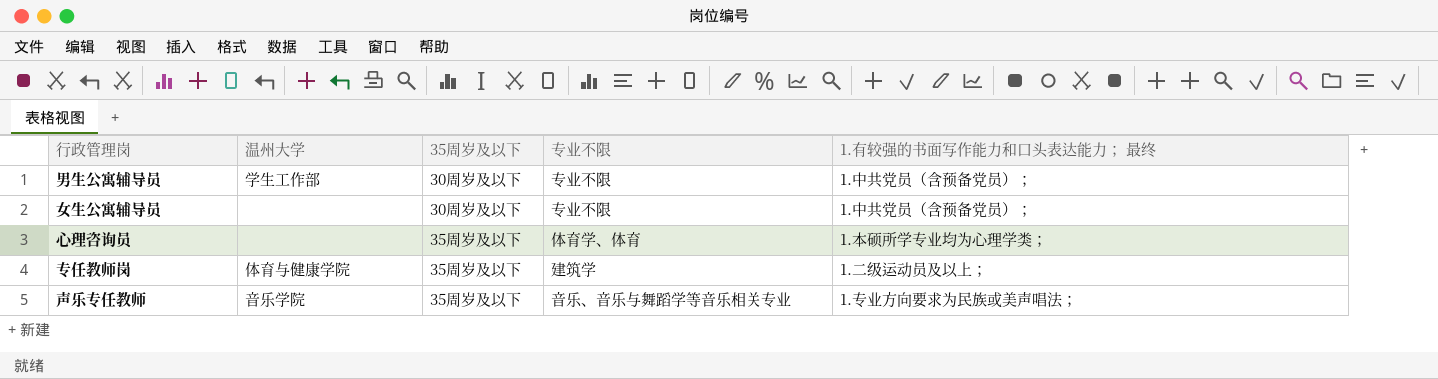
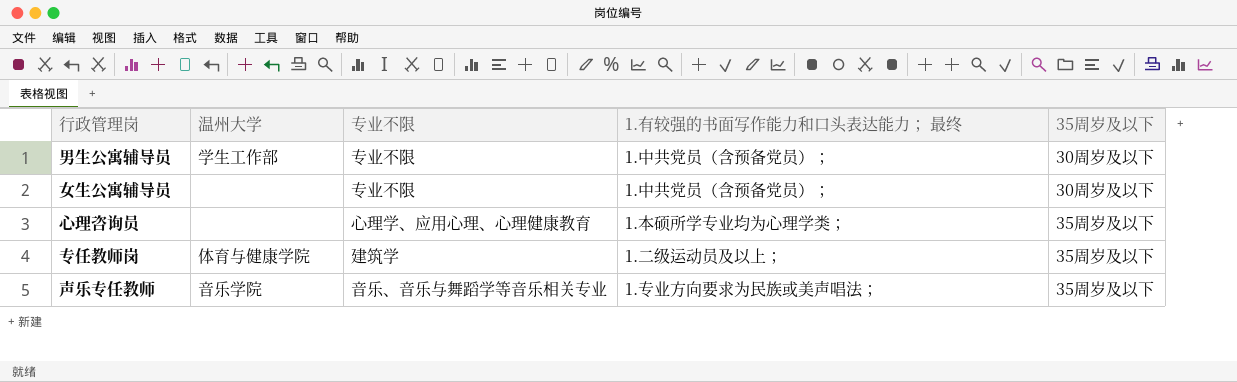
column 35周岁及以下 | position: 3 -> 5
心理咨询员 | 专业不限: 体育学、体育 -> 心理学、应用心理、心理健康教育

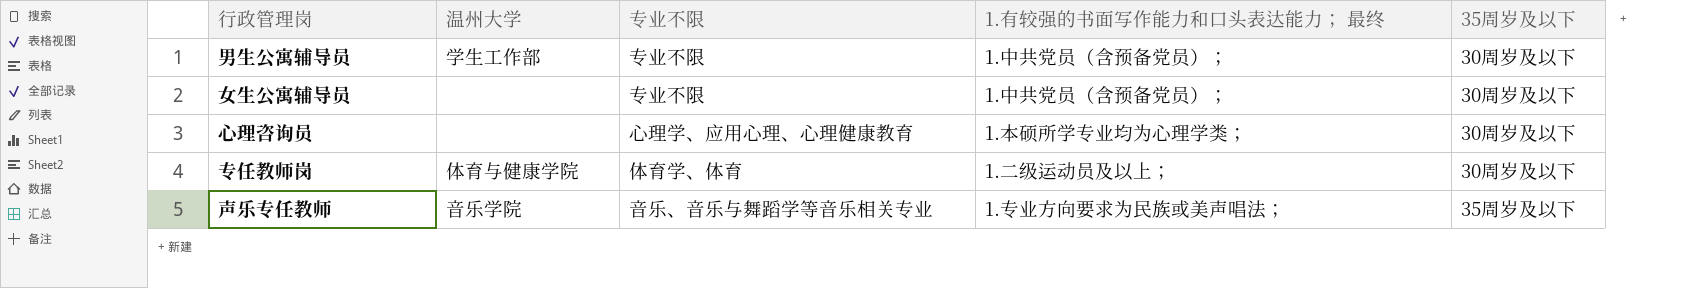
心理咨询员 | 35周岁及以下: 35周岁及以下 -> 30周岁及以下
专任教师岗 | 专业不限: 建筑学 -> 体育学、体育
专任教师岗 | 35周岁及以下: 35周岁及以下 -> 30周岁及以下

